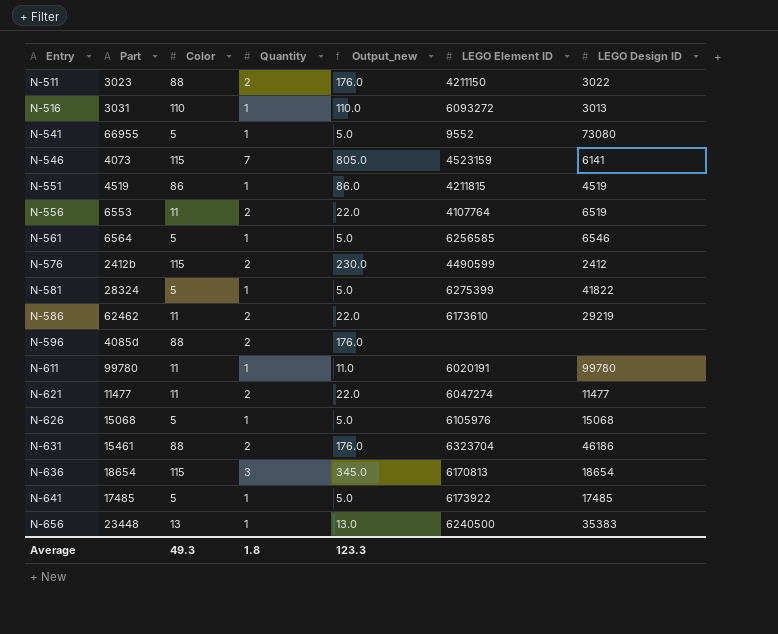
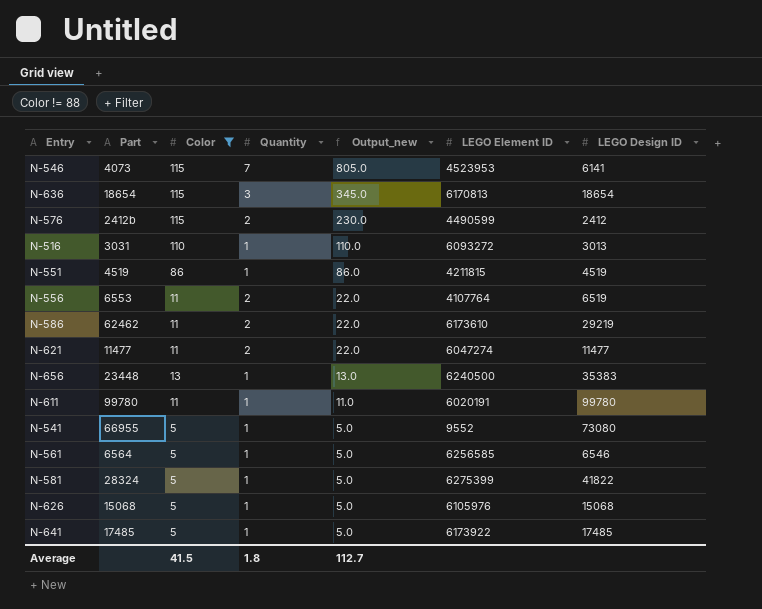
filter: none -> Color != 88
row order: Entry ascending -> Output_new descending
N-546 | LEGO Element ID: 4523159 -> 4523953
Average | Color: 49.3 -> 41.5
Average | Output_new: 123.3 -> 112.7

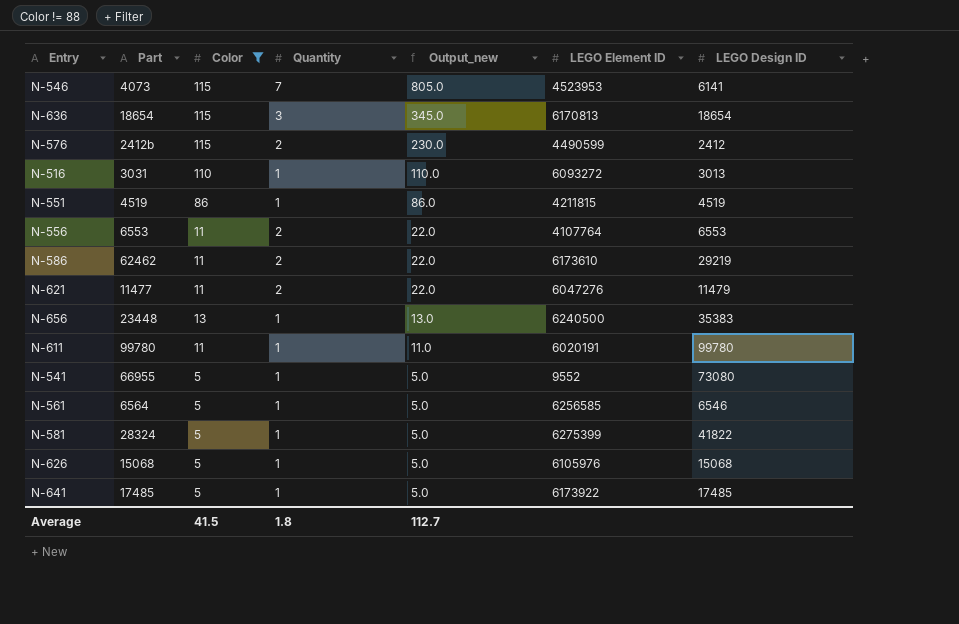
N-556 | LEGO Design ID: 6519 -> 6553
N-621 | LEGO Element ID: 6047274 -> 6047276
N-621 | LEGO Design ID: 11477 -> 11479

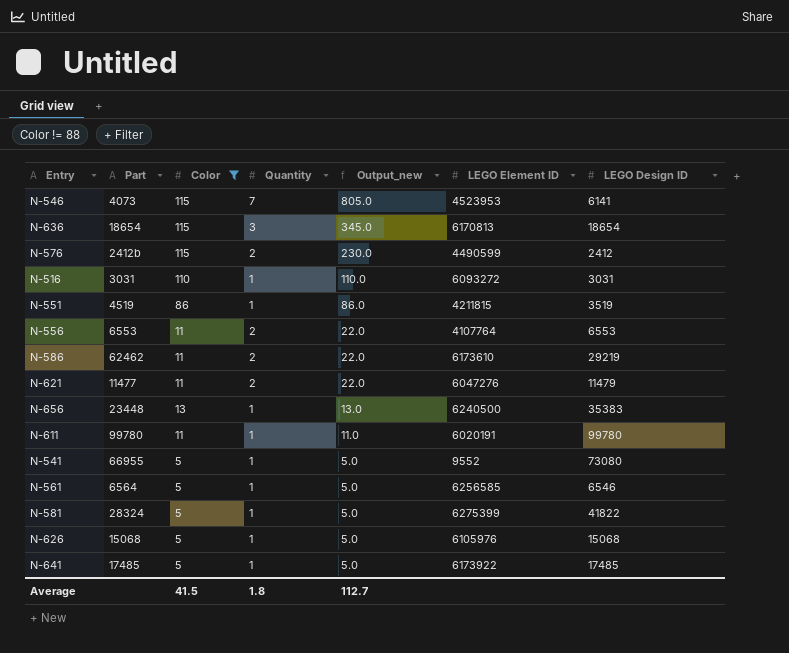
N-516 | LEGO Design ID: 3013 -> 3031
N-551 | LEGO Design ID: 4519 -> 3519

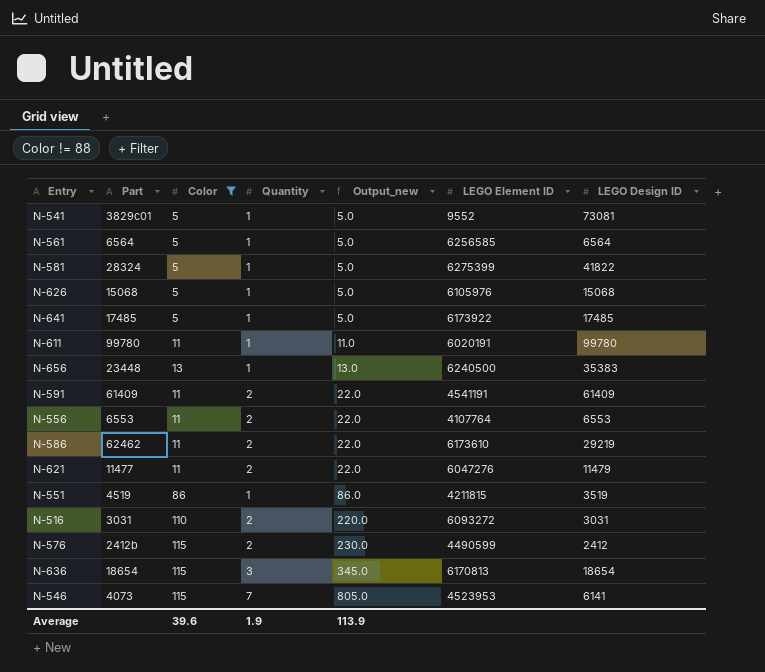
row order: Output_new descending -> Output_new ascending
N-541 | Part: 66955 -> 3829c01
N-541 | LEGO Design ID: 73080 -> 73081
N-561 | LEGO Design ID: 6546 -> 6564
row N-591: none -> 61409 | 11 | 2 | 22.0 | 4541191 | 61409
N-516 | Quantity: 1 -> 2
N-516 | Output_new: 110.0 -> 220.0
Average | Color: 41.5 -> 39.6
Average | Quantity: 1.8 -> 1.9
Average | Output_new: 112.7 -> 113.9

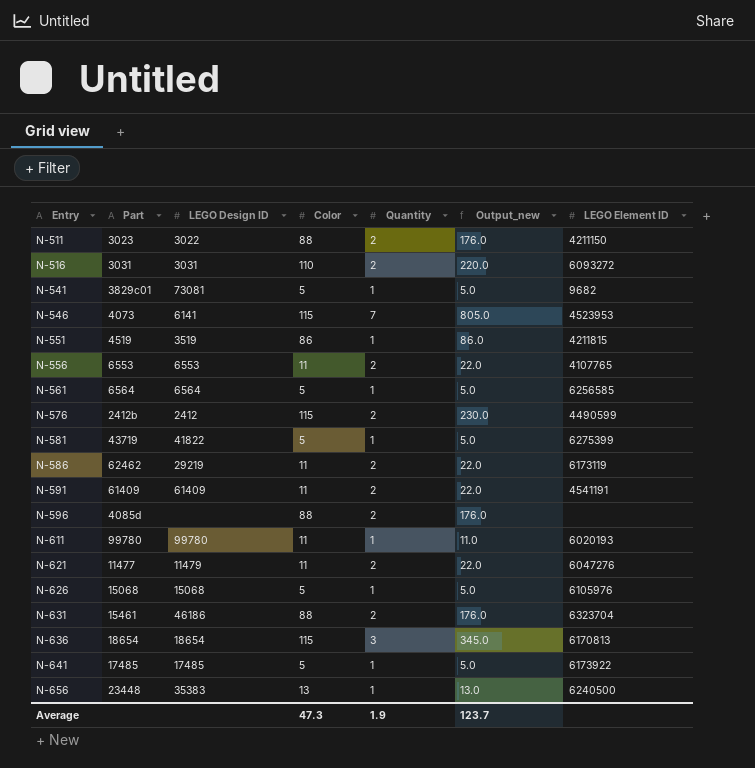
filter: Color != 88 -> none
row order: Output_new ascending -> Entry ascending
column LEGO Design ID | position: 7 -> 3
N-541 | LEGO Element ID: 9552 -> 9682
N-556 | LEGO Element ID: 4107764 -> 4107765
N-581 | Part: 28324 -> 43719
N-586 | LEGO Element ID: 6173610 -> 6173119
N-611 | LEGO Element ID: 6020191 -> 6020193
Average | Color: 39.6 -> 47.3
Average | Output_new: 113.9 -> 123.7

